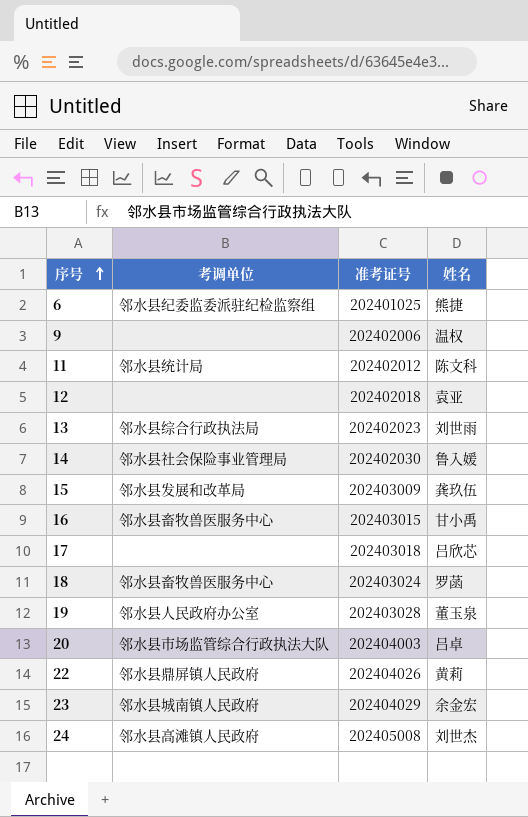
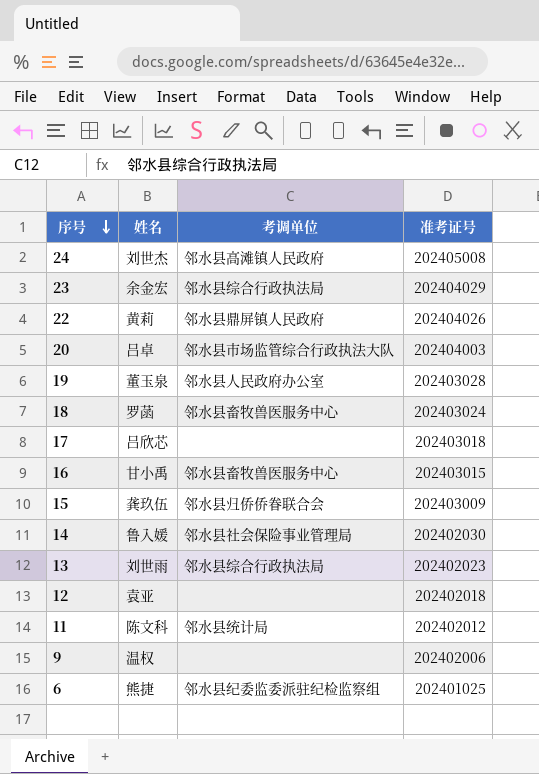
row order: 序号 ascending -> 序号 descending
column 姓名 | position: 4 -> 2
23 | 考调单位: 邻水县城南镇人民政府 -> 邻水县综合行政执法局
15 | 考调单位: 邻水县发展和改革局 -> 邻水县归侨侨眷联合会

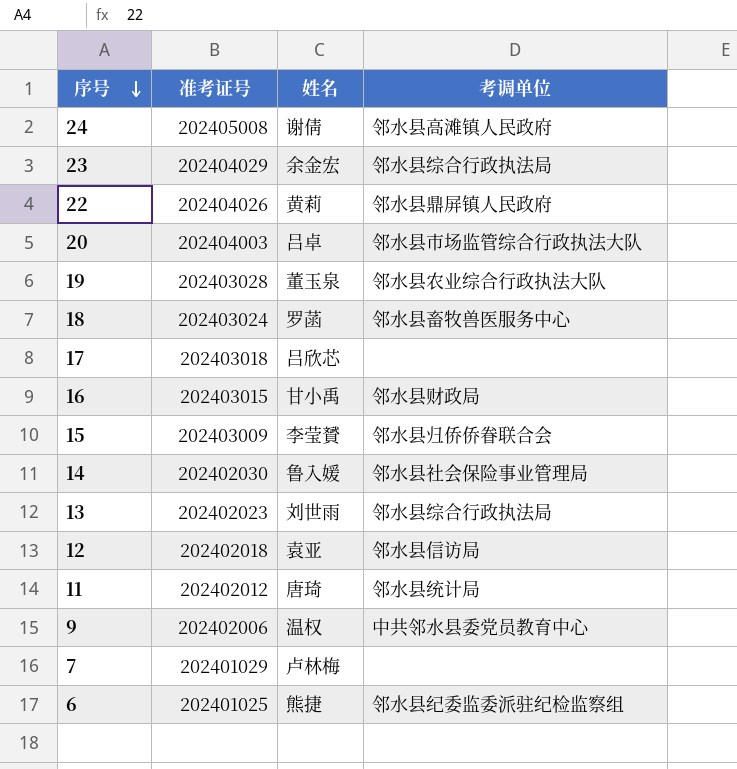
column 准考证号 | position: 4 -> 2
24 | 姓名: 刘世杰 -> 谢倩
19 | 考调单位: 邻水县人民政府办公室 -> 邻水县农业综合行政执法大队
16 | 考调单位: 邻水县畜牧兽医服务中心 -> 邻水县财政局
15 | 姓名: 龚玖伍 -> 李莹贇
12 | 考调单位: none -> 邻水县信访局
11 | 姓名: 陈文科 -> 唐琦
9 | 考调单位: none -> 中共邻水县委党员教育中心
row 7: none -> 202401029 | 卢林梅 | none

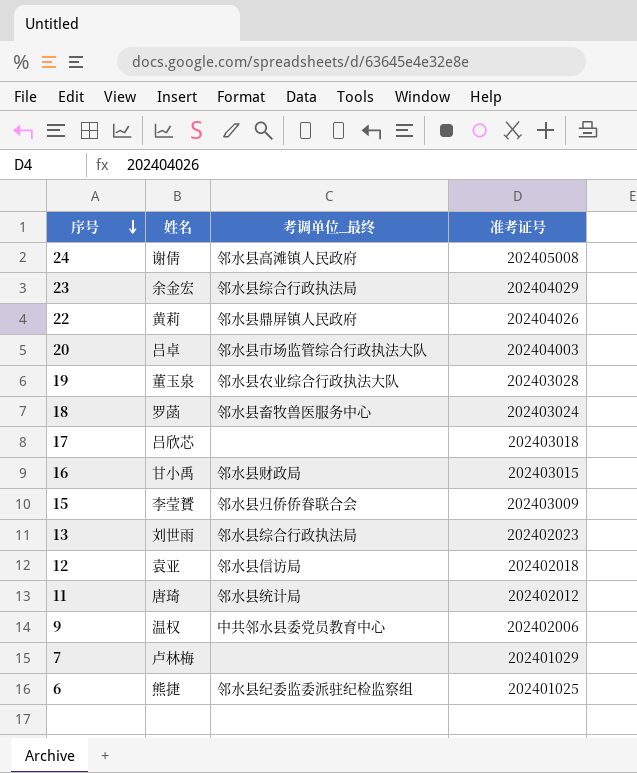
column name: 考调单位 -> 考调单位_最终
column 准考证号 | position: 2 -> 4
row 14: 202402030 | 鲁入媛 | 邻水县社会保险事业管理局 -> none

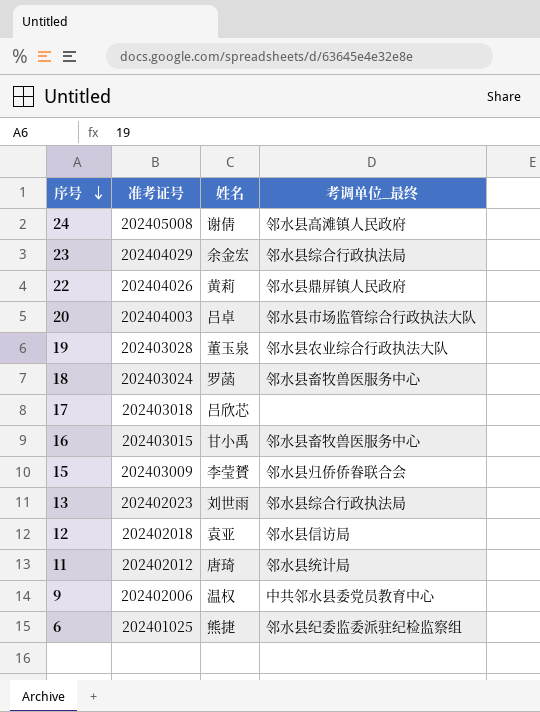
column 准考证号 | position: 4 -> 2
row 7: 卢林梅 | none | 202401029 -> none
16 | 考调单位_最终: 邻水县财政局 -> 邻水县畜牧兽医服务中心

